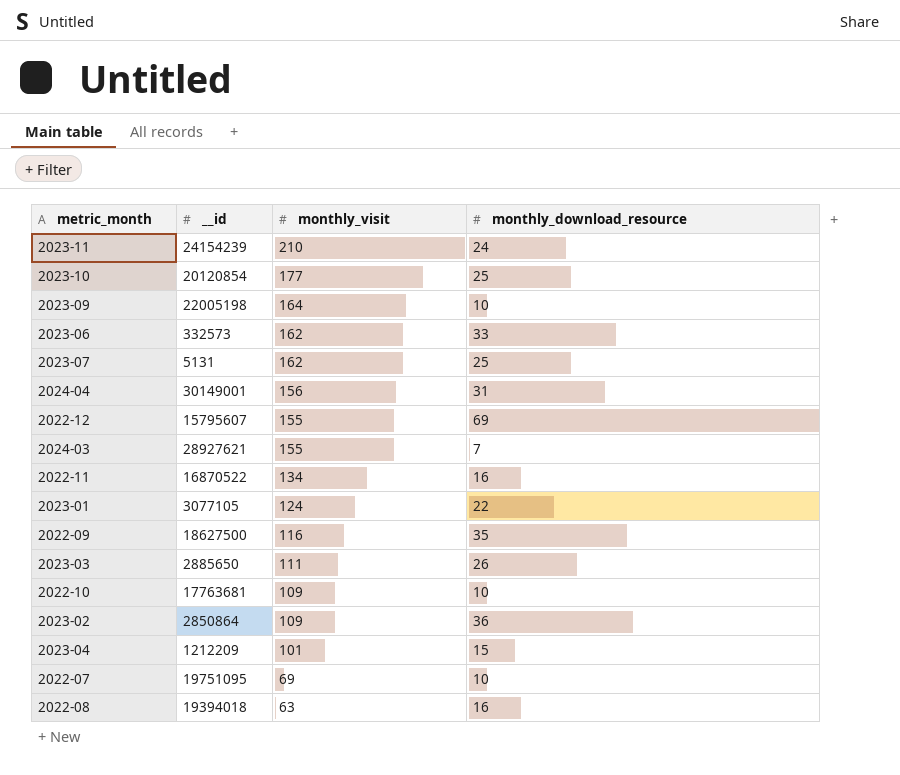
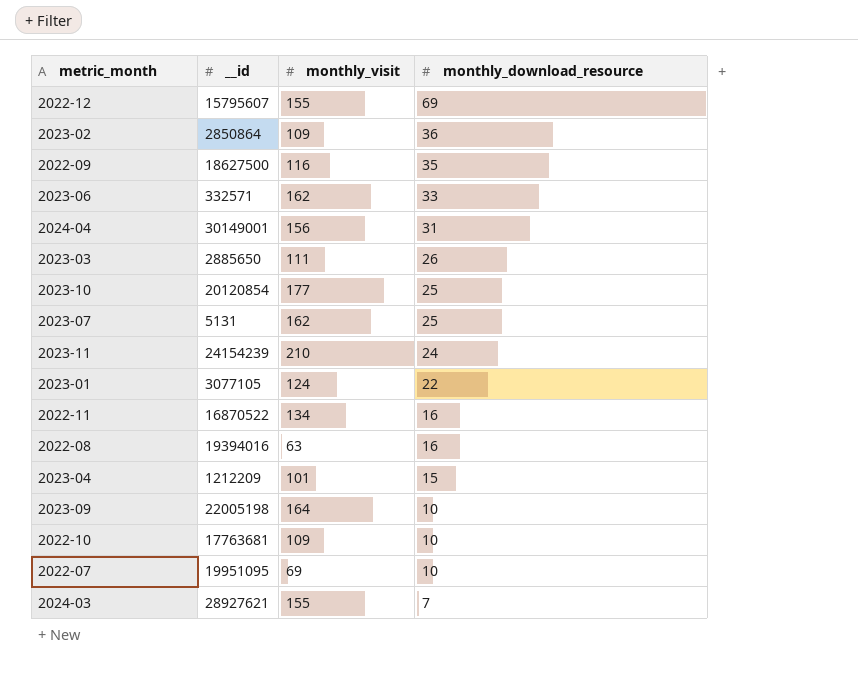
row order: monthly_visit descending -> monthly_download_resource descending
2023-06 | __id: 332573 -> 332571
2022-08 | __id: 19394018 -> 19394016
2022-07 | __id: 19751095 -> 19951095

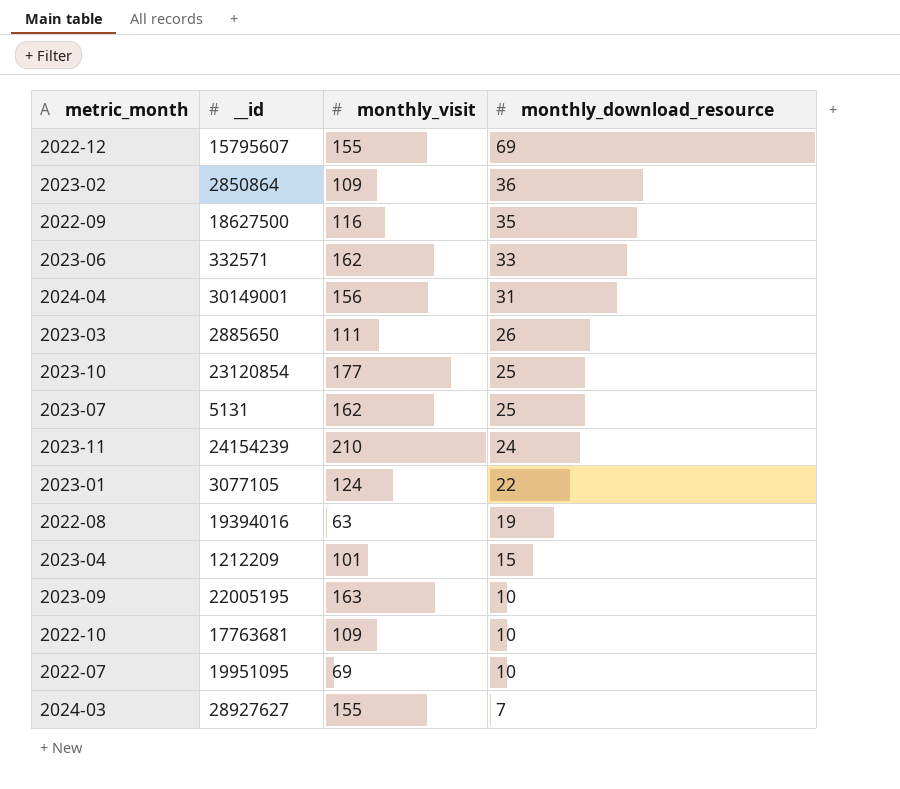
row 2022-11: 16870522 | 134 | 16 -> none
2023-10 | __id: 20120854 -> 23120854
2022-08 | monthly_download_resource: 16 -> 19
2023-09 | __id: 22005198 -> 22005195
2023-09 | monthly_visit: 164 -> 163
2024-03 | __id: 28927621 -> 28927627

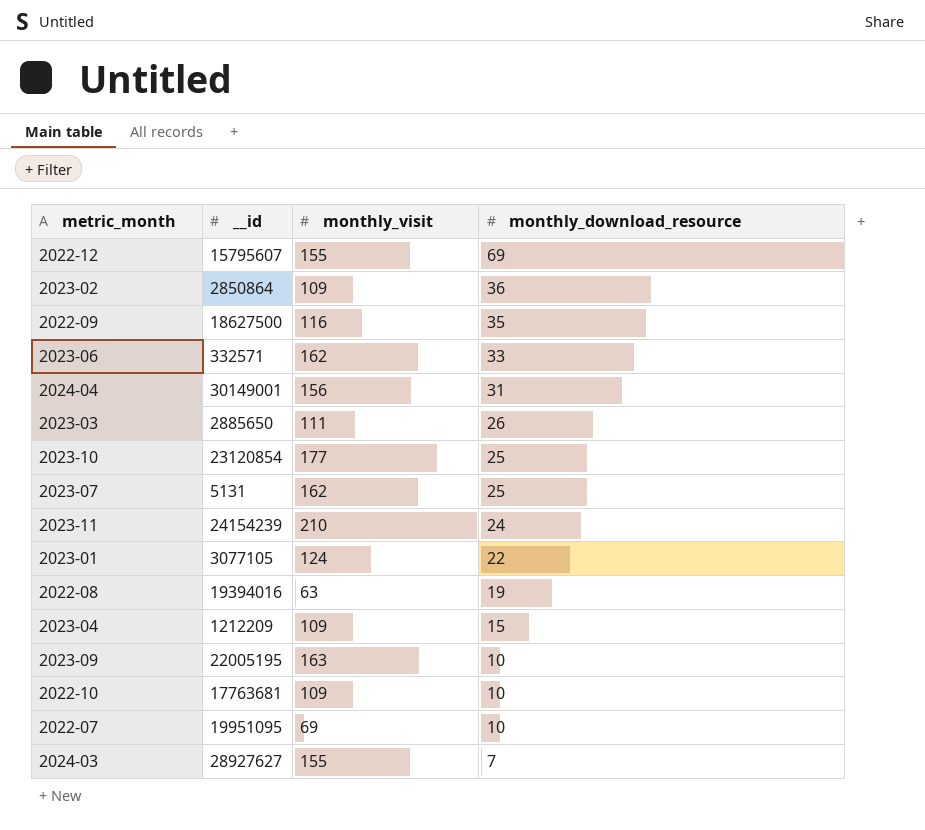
2023-04 | monthly_visit: 101 -> 109

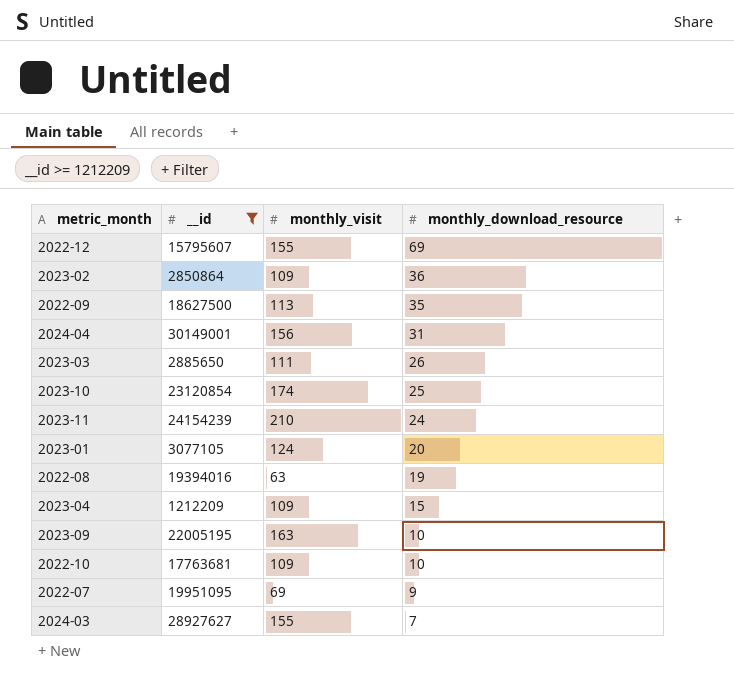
filter: none -> __id >= 1212209
2022-09 | monthly_visit: 116 -> 113
2023-10 | monthly_visit: 177 -> 174
2023-01 | monthly_download_resource: 22 -> 20
2022-07 | monthly_download_resource: 10 -> 9

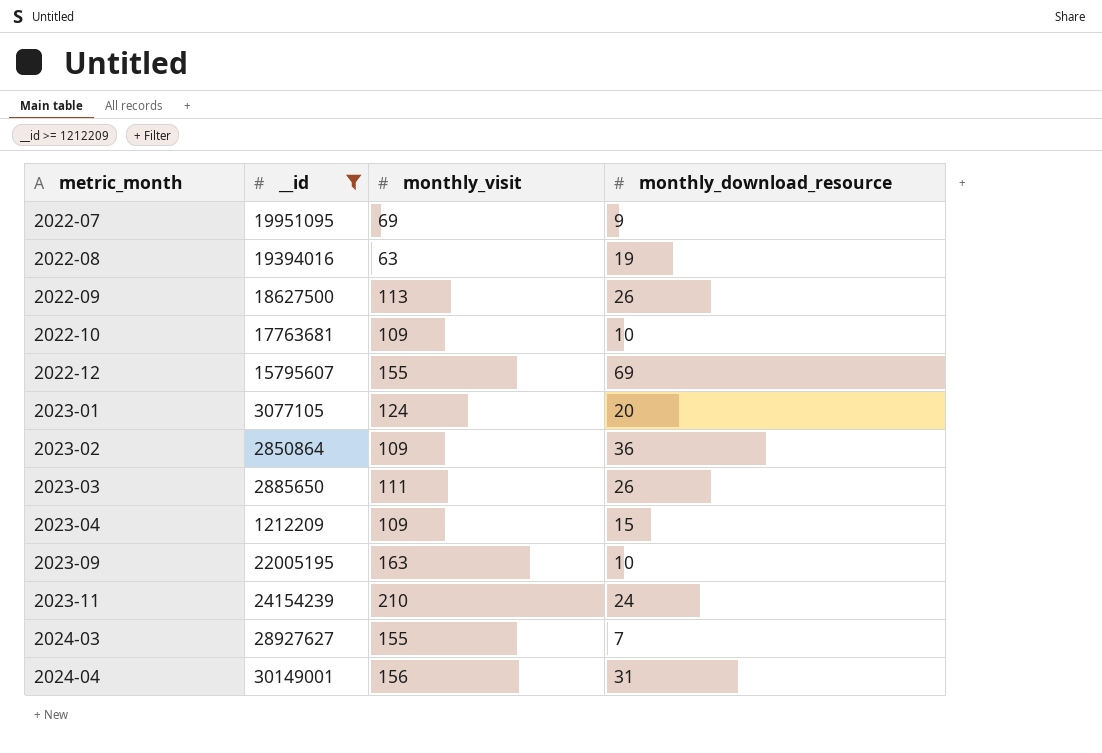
row order: monthly_download_resource descending -> metric_month ascending
row 2023-10: 23120854 | 174 | 25 -> none
2022-09 | monthly_download_resource: 35 -> 26

